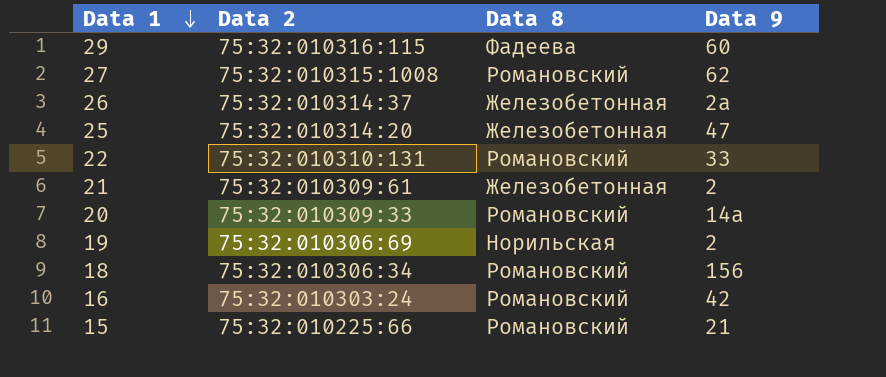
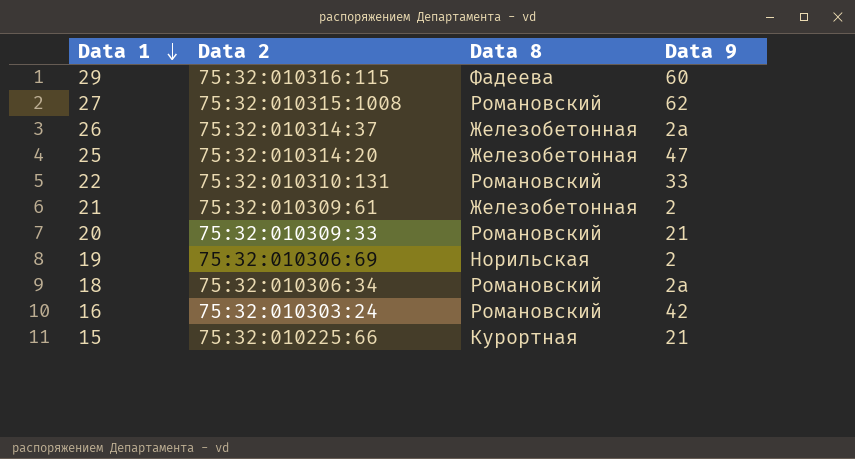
20 | Data 9: 14а -> 21
18 | Data 9: 156 -> 2а
15 | Data 8: Романовский -> Курортная

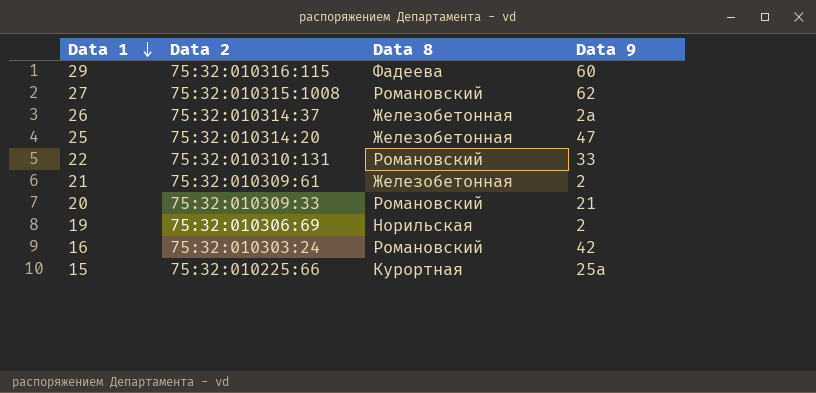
row 18: 75:32:010306:34 | Романовский | 2а -> none
15 | Data 9: 21 -> 25а

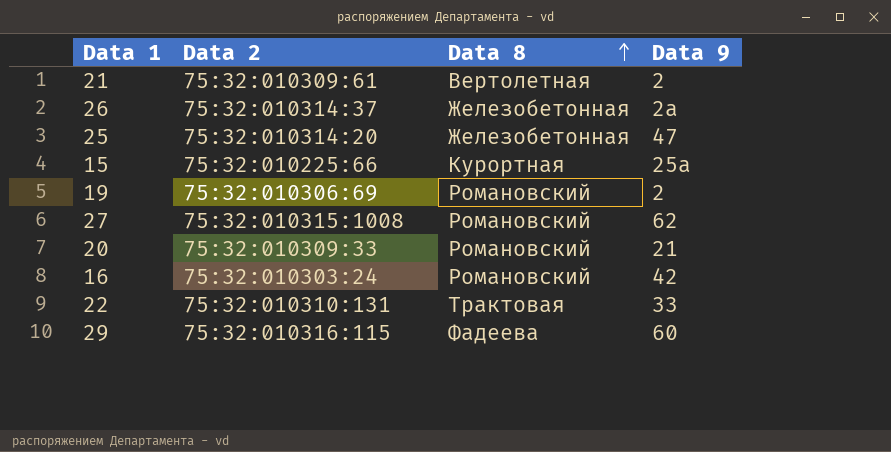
row order: Data 1 descending -> Data 8 ascending
21 | Data 8: Железобетонная -> Вертолетная
19 | Data 8: Норильская -> Романовский
22 | Data 8: Романовский -> Трактовая

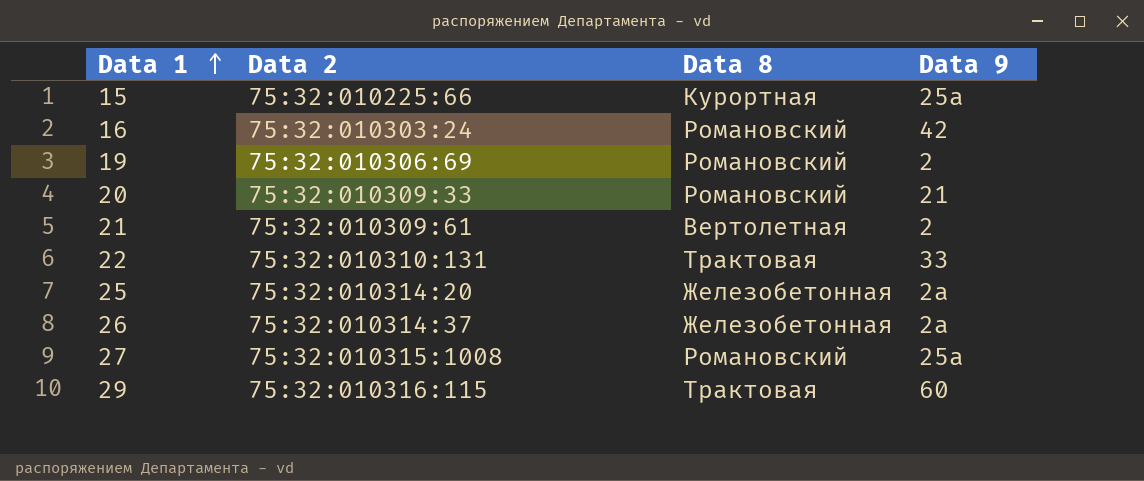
row order: Data 8 ascending -> Data 1 ascending
25 | Data 9: 47 -> 2а
27 | Data 9: 62 -> 25а
29 | Data 8: Фадеева -> Трактовая

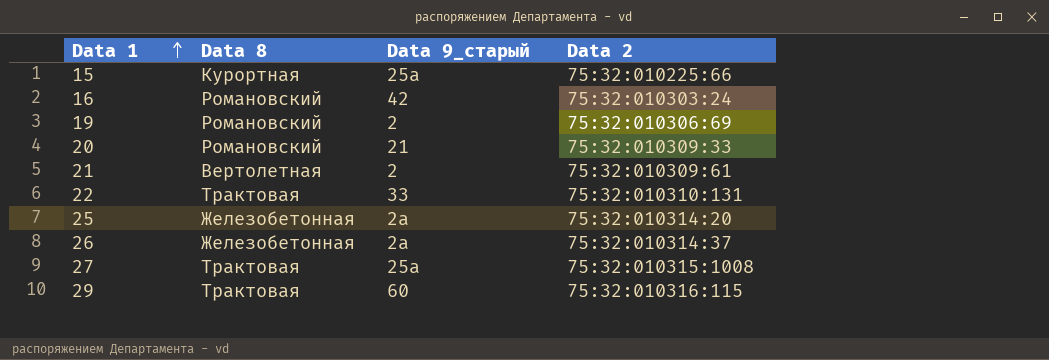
column name: Data 9 -> Data 9_старый
column Data 2 | position: 2 -> 4
27 | Data 8: Романовский -> Трактовая

